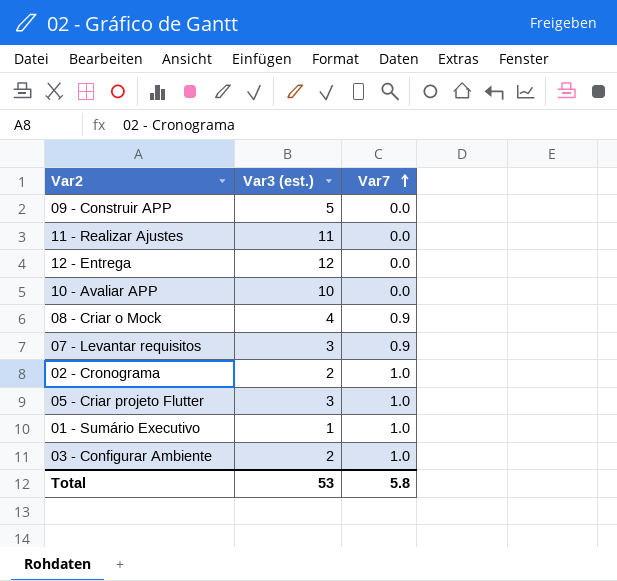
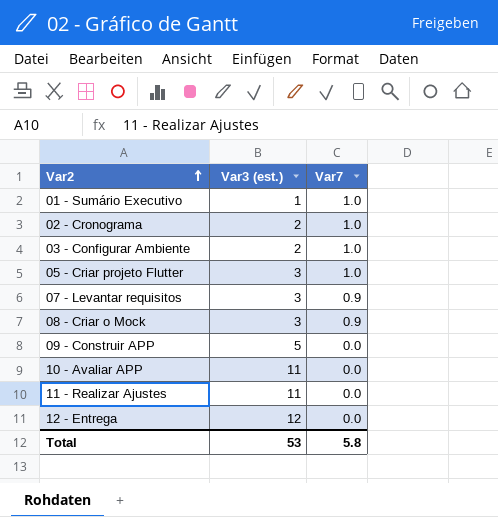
row order: Var7 ascending -> Var2 ascending
08 - Criar o Mock | Var3 (est.): 4 -> 3
10 - Avaliar APP | Var3 (est.): 10 -> 11

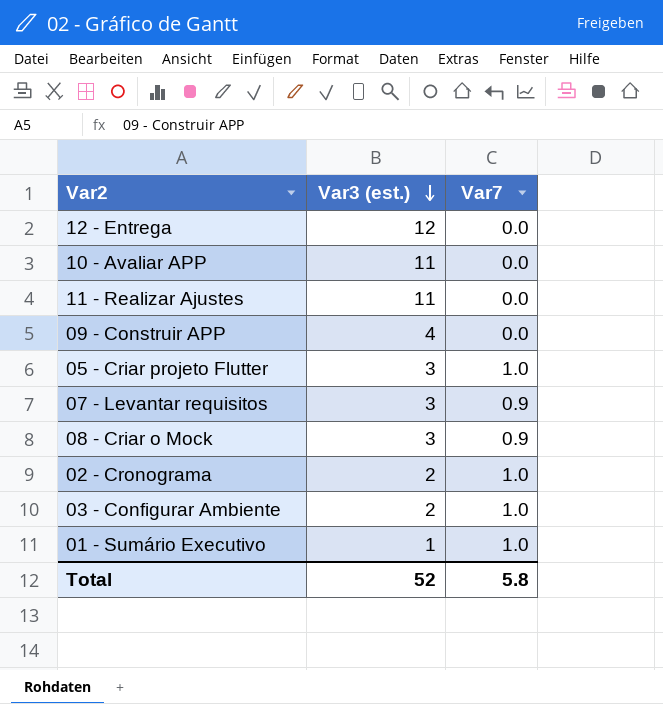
row order: Var2 ascending -> Var3 (est.) descending
09 - Construir APP | Var3 (est.): 5 -> 4
Total | Var3 (est.): 53 -> 52

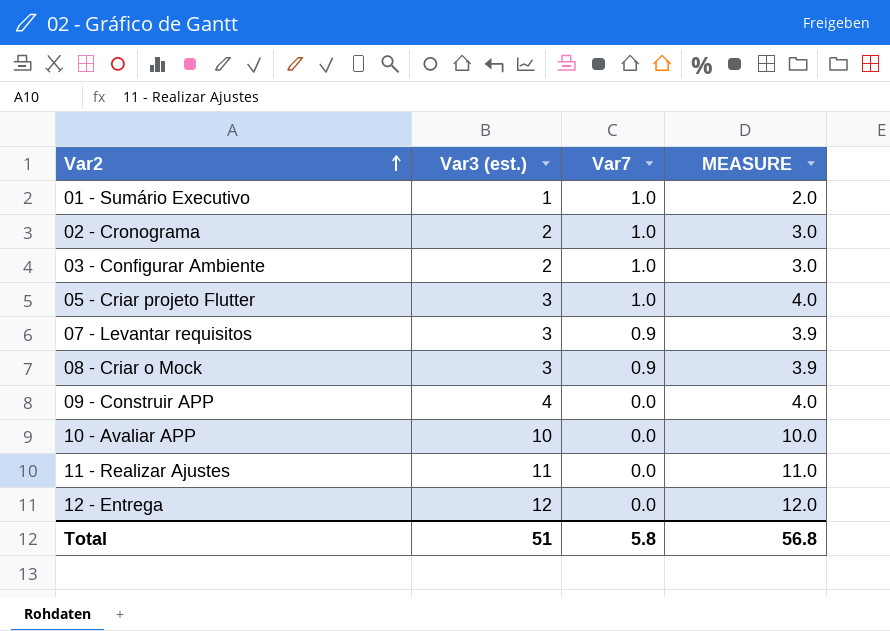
row order: Var3 (est.) descending -> Var2 ascending
column MEASURE | formula: none -> [Var3 (est.)] + [Var7]
10 - Avaliar APP | Var3 (est.): 11 -> 10
Total | Var3 (est.): 52 -> 51

